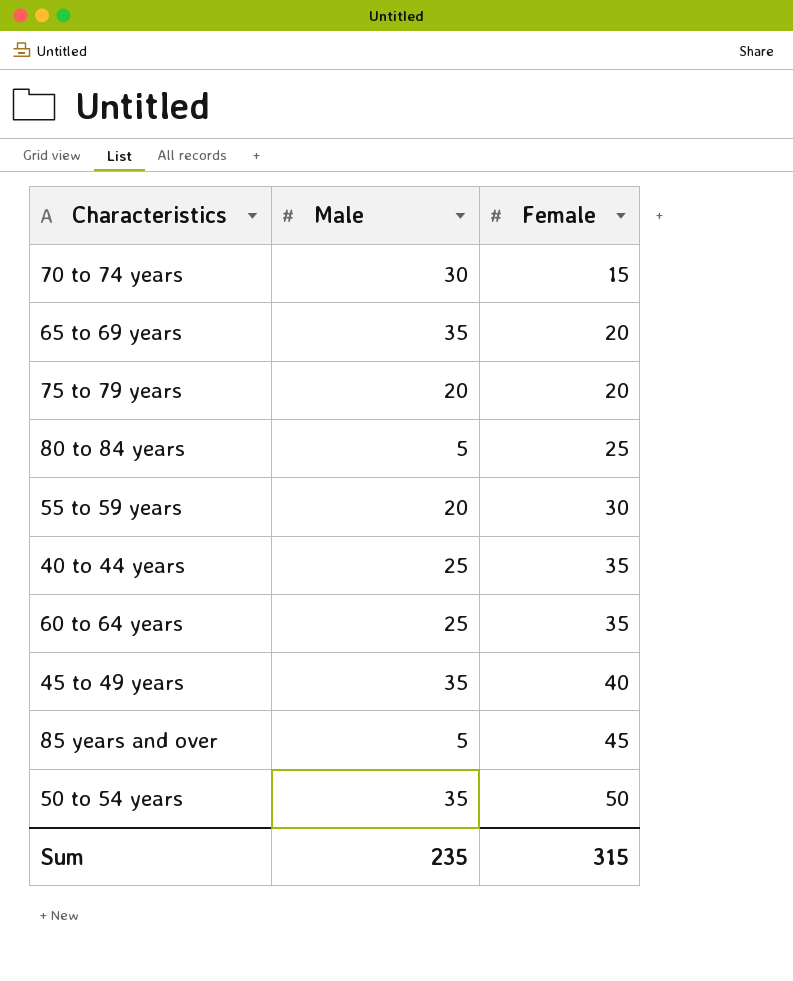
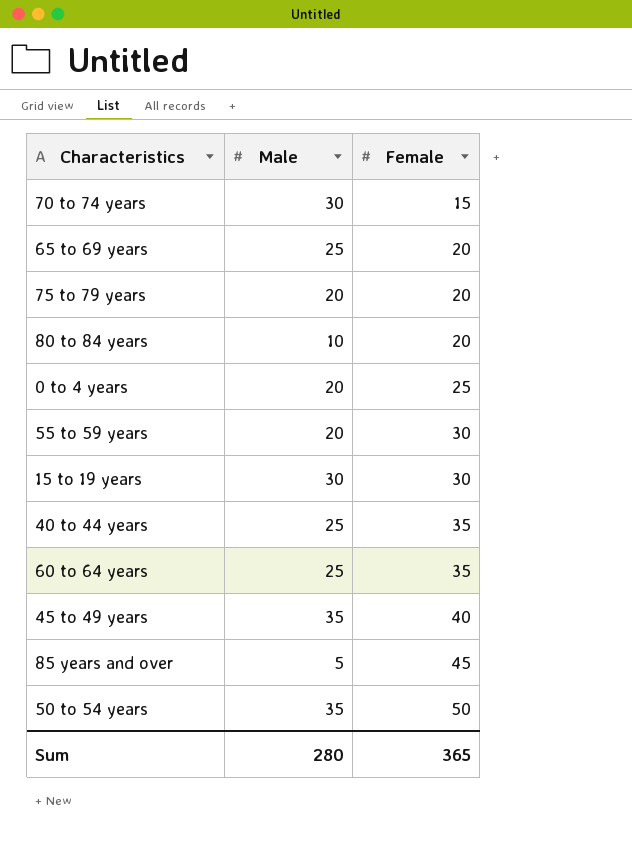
65 to 69 years | Male: 35 -> 25
80 to 84 years | Male: 5 -> 10
80 to 84 years | Female: 25 -> 20
row 0 to 4 years: none -> 20 | 25
row 15 to 19 years: none -> 30 | 30
Sum | Male: 235 -> 280
Sum | Female: 315 -> 365

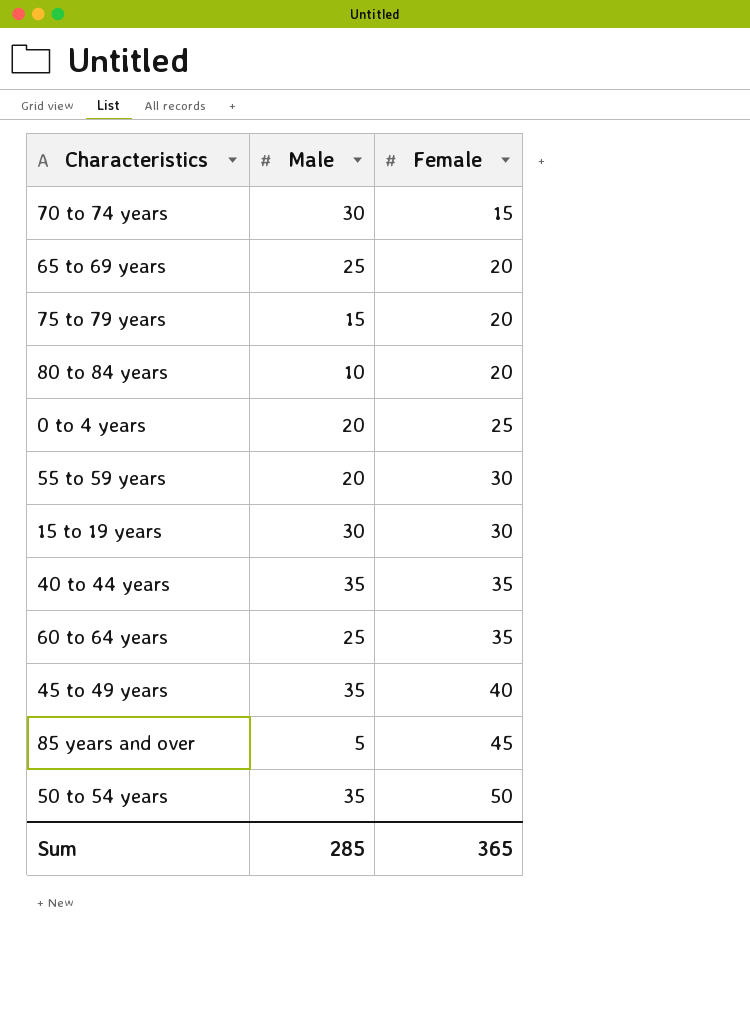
75 to 79 years | Male: 20 -> 15
40 to 44 years | Male: 25 -> 35
Sum | Male: 280 -> 285

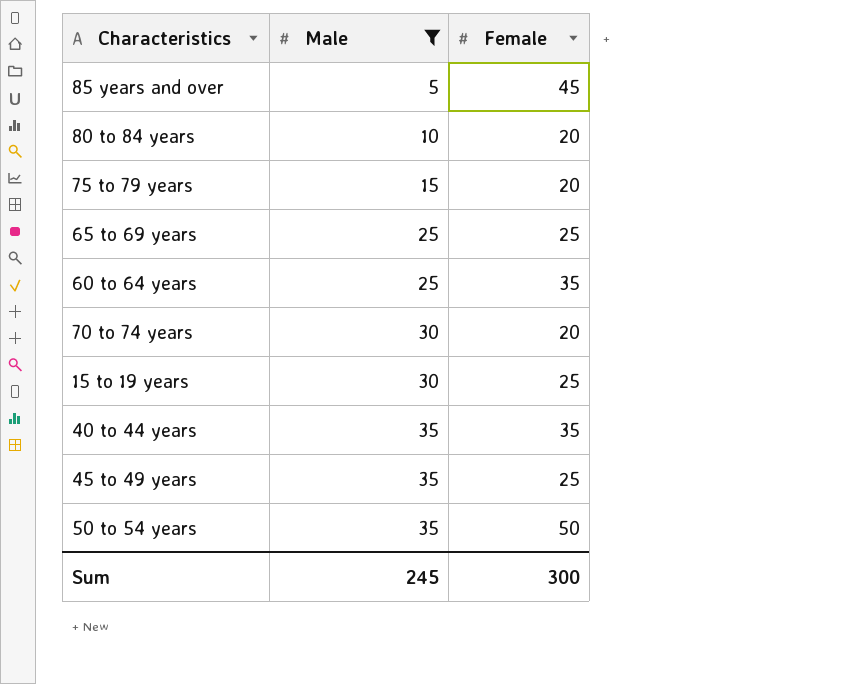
filter: none -> Male != 20
row order: Female ascending -> Male ascending
65 to 69 years | Female: 20 -> 25
70 to 74 years | Female: 15 -> 20
15 to 19 years | Female: 30 -> 25
45 to 49 years | Female: 40 -> 25
Sum | Male: 285 -> 245
Sum | Female: 365 -> 300

